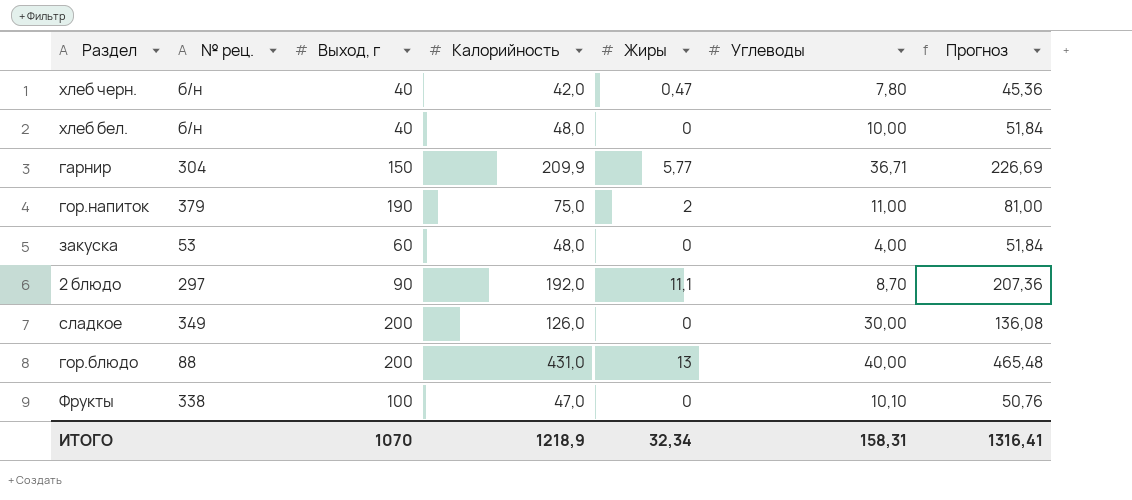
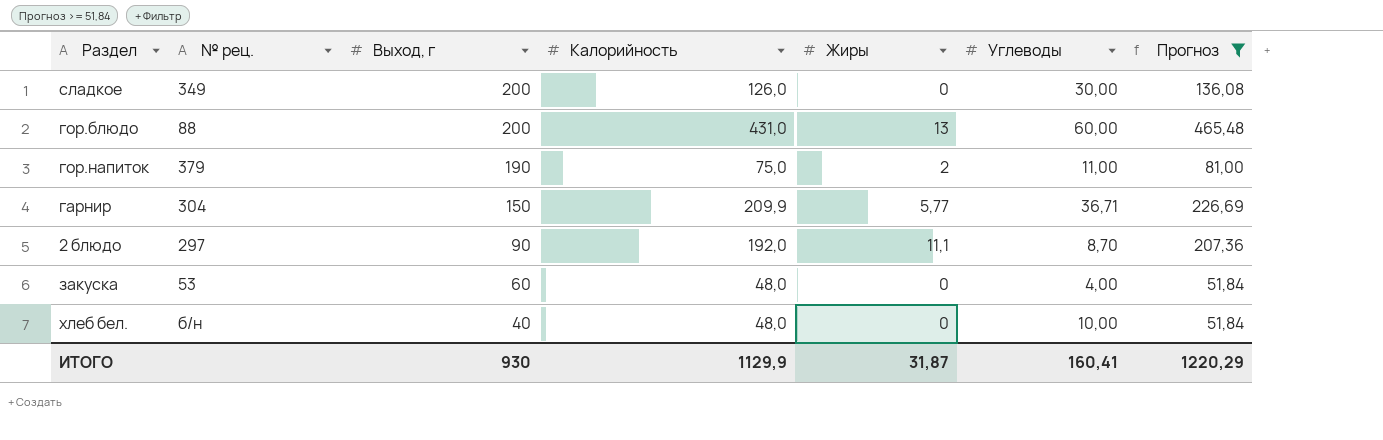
filter: none -> Прогноз >= 51,84
row order: none -> Выход, г descending
гор.блюдо | Углеводы: 40,00 -> 60,00
ИТОГО | Выход, г: 1070 -> 930
ИТОГО | Калорийность: 1218,9 -> 1129,9
ИТОГО | Жиры: 32,34 -> 31,87
ИТОГО | Углеводы: 158,31 -> 160,41
ИТОГО | Прогноз: 1316,41 -> 1220,29

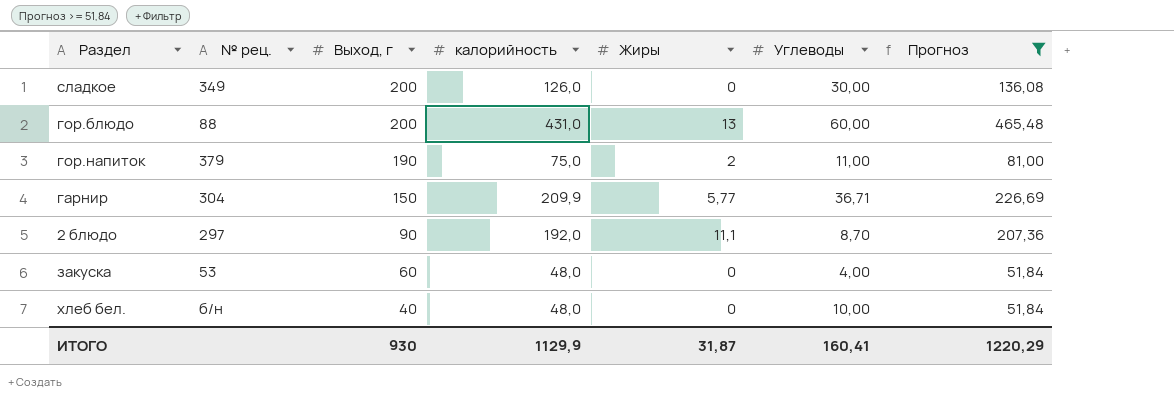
column name: Калорийность -> калорийность

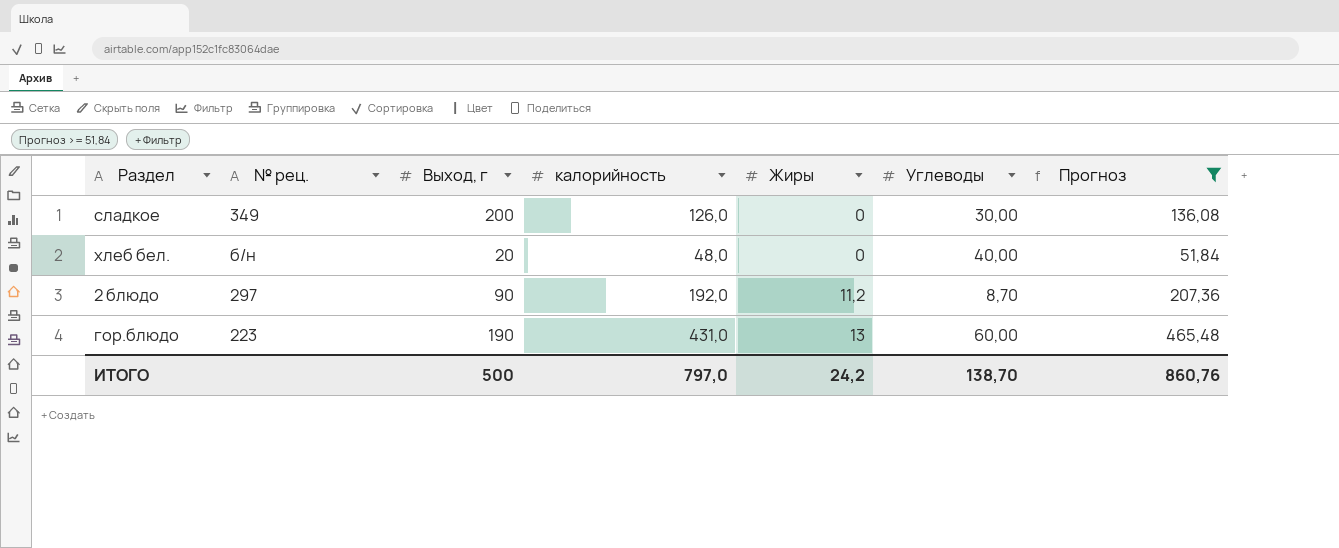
row order: Выход, г descending -> Жиры ascending
row гор.напиток: 379 | 190 | 75,0 | 2 | 11,00 | 81,00 -> none
row гарнир: 304 | 150 | 209,9 | 5,77 | 36,71 | 226,69 -> none
row закуска: 53 | 60 | 48,0 | 0 | 4,00 | 51,84 -> none
хлеб бел. | Выход, г: 40 -> 20
хлеб бел. | Углеводы: 10,00 -> 40,00
2 блюдо | Жиры: 11,1 -> 11,2
гор.блюдо | № рец.: 88 -> 223
гор.блюдо | Выход, г: 200 -> 190
ИТОГО | Выход, г: 930 -> 500
ИТОГО | калорийность: 1129,9 -> 797,0
ИТОГО | Жиры: 31,87 -> 24,2
ИТОГО | Углеводы: 160,41 -> 138,70
ИТОГО | Прогноз: 1220,29 -> 860,76

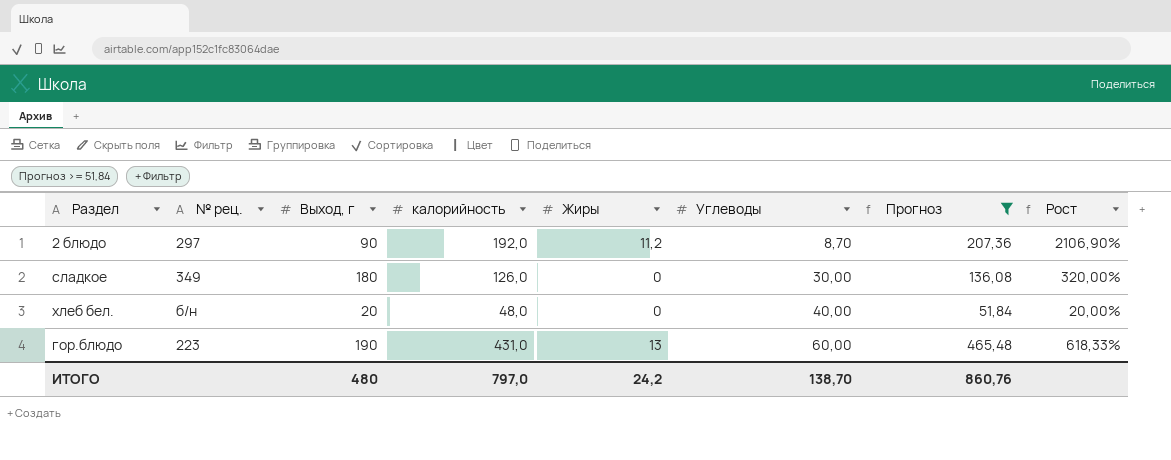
row order: Жиры ascending -> Углеводы ascending
column Рост | formula: none -> ([калорийность] - [Углеводы]) / [Углеводы]
сладкое | Выход, г: 200 -> 180
ИТОГО | Выход, г: 500 -> 480

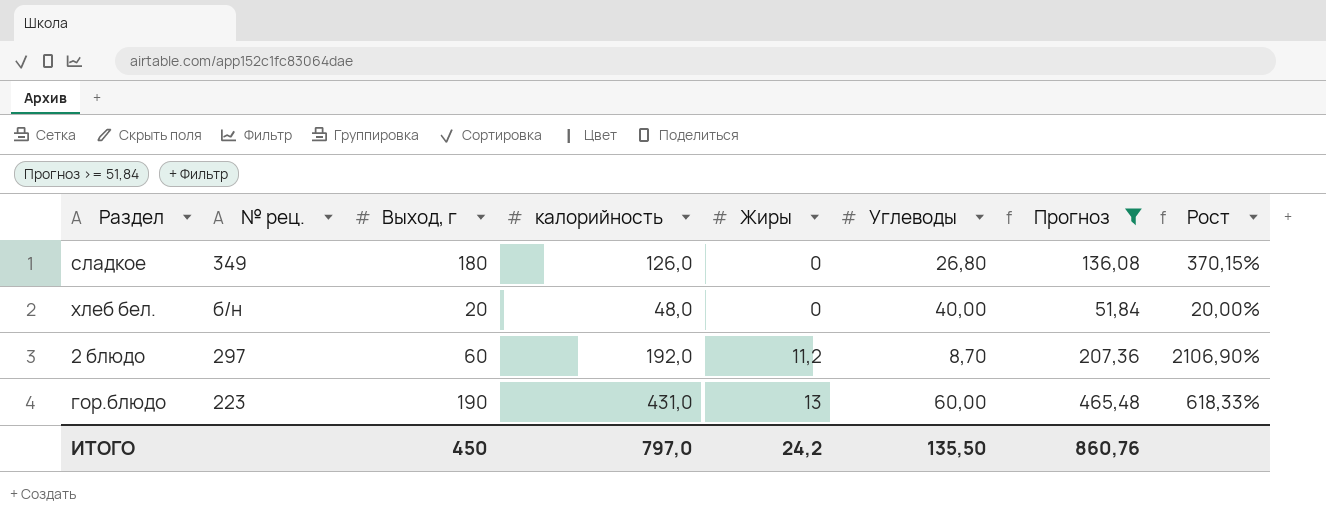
row order: Углеводы ascending -> Жиры ascending
сладкое | Углеводы: 30,00 -> 26,80
сладкое | Рост: 320,00% -> 370,15%
2 блюдо | Выход, г: 90 -> 60
ИТОГО | Выход, г: 480 -> 450
ИТОГО | Углеводы: 138,70 -> 135,50

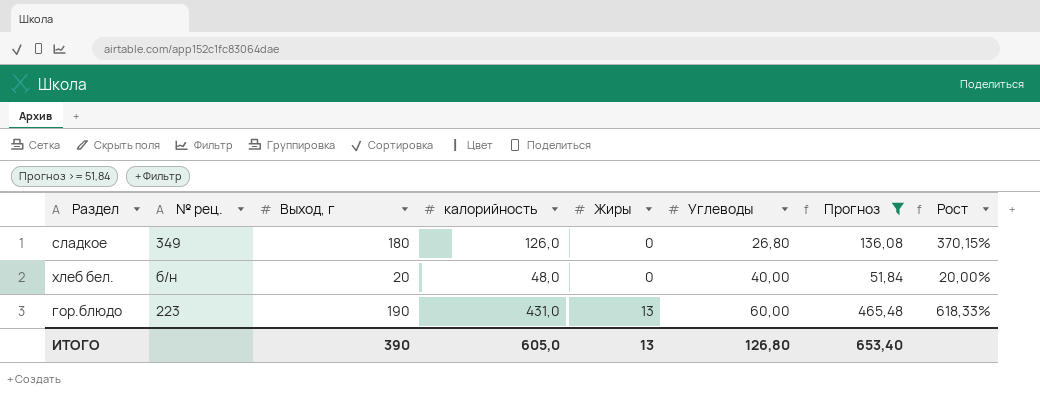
row 2 блюдо: 297 | 60 | 192,0 | 11,2 | 8,70 | 207,36 | 2106,90% -> none
ИТОГО | Выход, г: 450 -> 390
ИТОГО | калорийность: 797,0 -> 605,0
ИТОГО | Жиры: 24,2 -> 13
ИТОГО | Углеводы: 135,50 -> 126,80
ИТОГО | Прогноз: 860,76 -> 653,40

